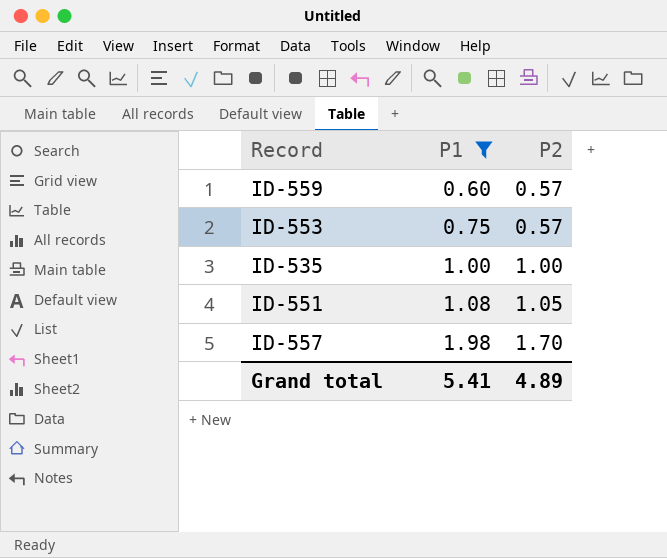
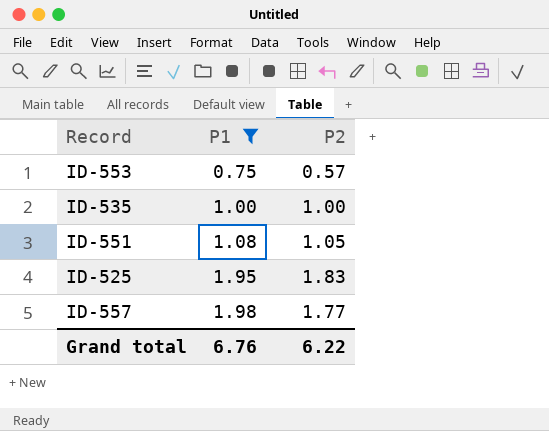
row ID-559: 0.60 | 0.57 -> none
row ID-525: none -> 1.95 | 1.83
ID-557 | P2: 1.70 -> 1.77
Grand total | P1: 5.41 -> 6.76
Grand total | P2: 4.89 -> 6.22

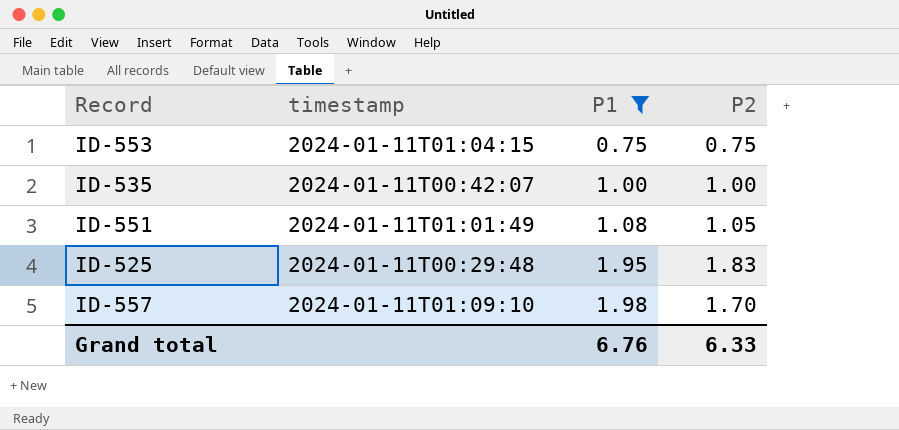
column timestamp | position: none -> 2
ID-553 | P2: 0.57 -> 0.75
ID-557 | P2: 1.77 -> 1.70
Grand total | P2: 6.22 -> 6.33

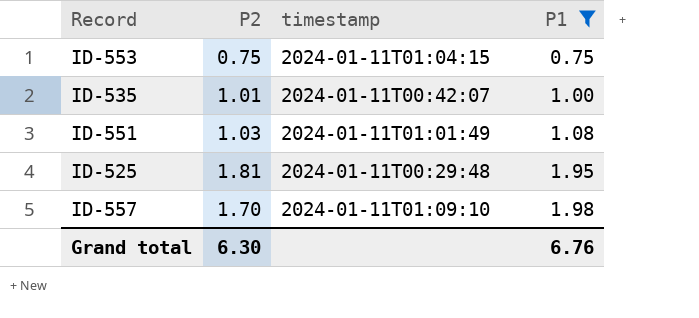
column P2 | position: 4 -> 2
ID-535 | P2: 1.00 -> 1.01
ID-551 | P2: 1.05 -> 1.03
ID-525 | P2: 1.83 -> 1.81
Grand total | P2: 6.33 -> 6.30

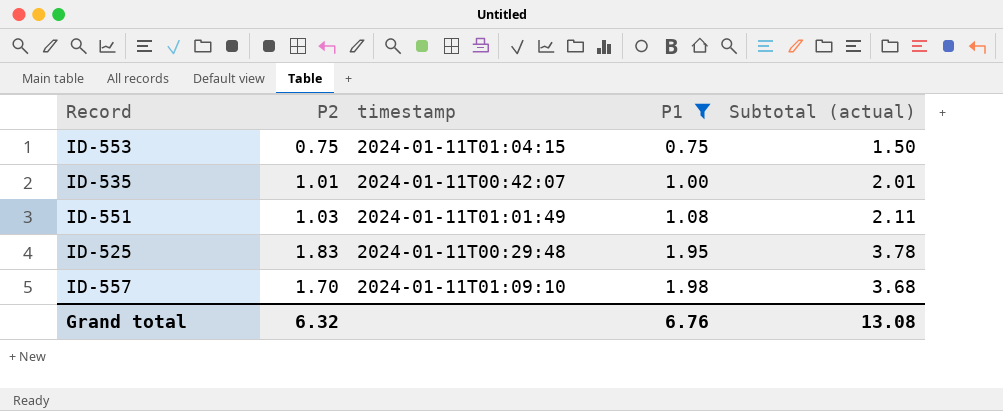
column Subtotal (actual) | formula: none -> [P2] + [P1]
ID-525 | P2: 1.81 -> 1.83
Grand total | P2: 6.30 -> 6.32

